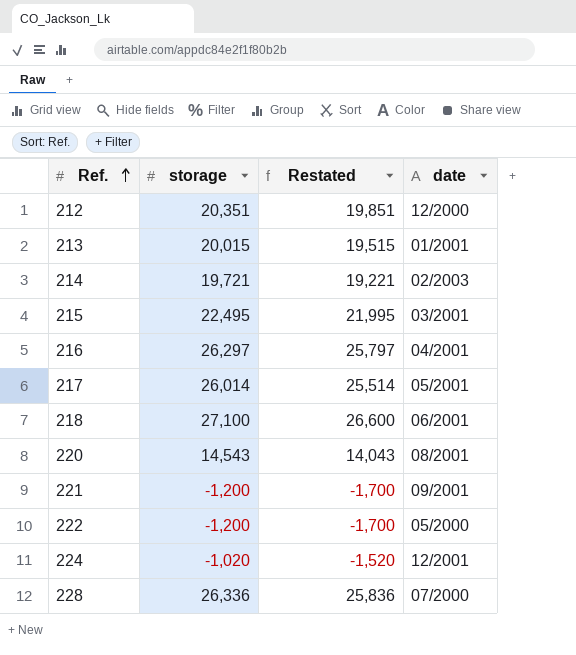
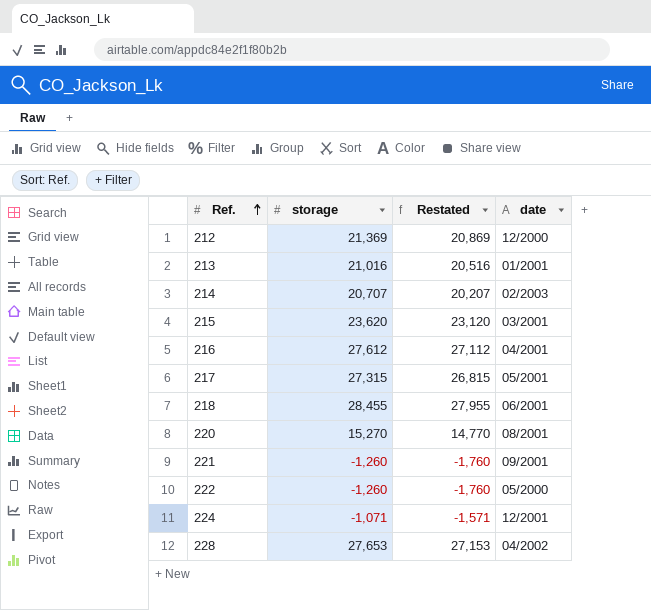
212 | storage: 20,351 -> 21,369
212 | Restated: 19,851 -> 20,869
213 | storage: 20,015 -> 21,016
213 | Restated: 19,515 -> 20,516
214 | storage: 19,721 -> 20,707
214 | Restated: 19,221 -> 20,207
215 | storage: 22,495 -> 23,620
215 | Restated: 21,995 -> 23,120
216 | storage: 26,297 -> 27,612
216 | Restated: 25,797 -> 27,112
217 | storage: 26,014 -> 27,315
217 | Restated: 25,514 -> 26,815
218 | storage: 27,100 -> 28,455
218 | Restated: 26,600 -> 27,955
220 | storage: 14,543 -> 15,270
220 | Restated: 14,043 -> 14,770
221 | storage: -1,200 -> -1,260
221 | Restated: -1,700 -> -1,760
222 | storage: -1,200 -> -1,260
222 | Restated: -1,700 -> -1,760
224 | storage: -1,020 -> -1,071
224 | Restated: -1,520 -> -1,571
228 | storage: 26,336 -> 27,653
228 | Restated: 25,836 -> 27,153
228 | date: 07/2000 -> 04/2002

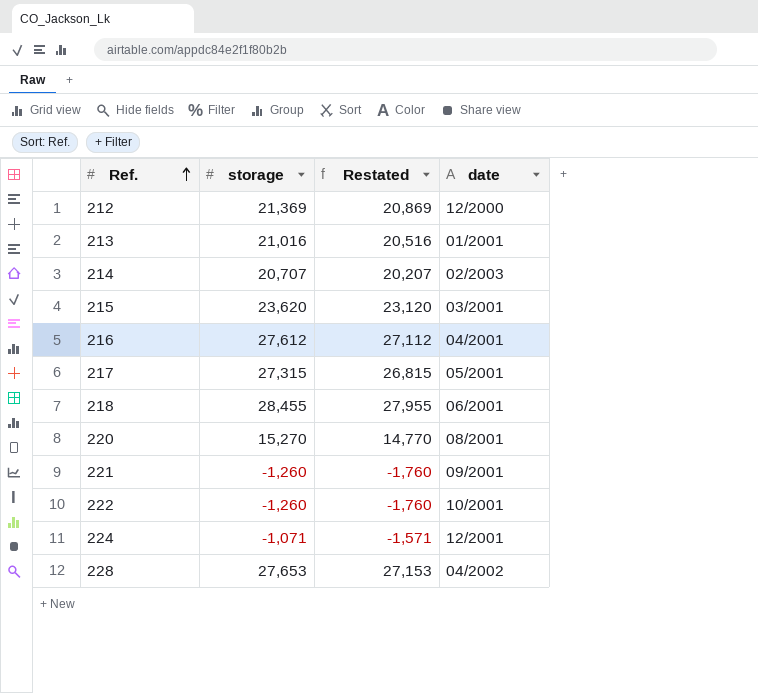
222 | date: 05/2000 -> 10/2001

